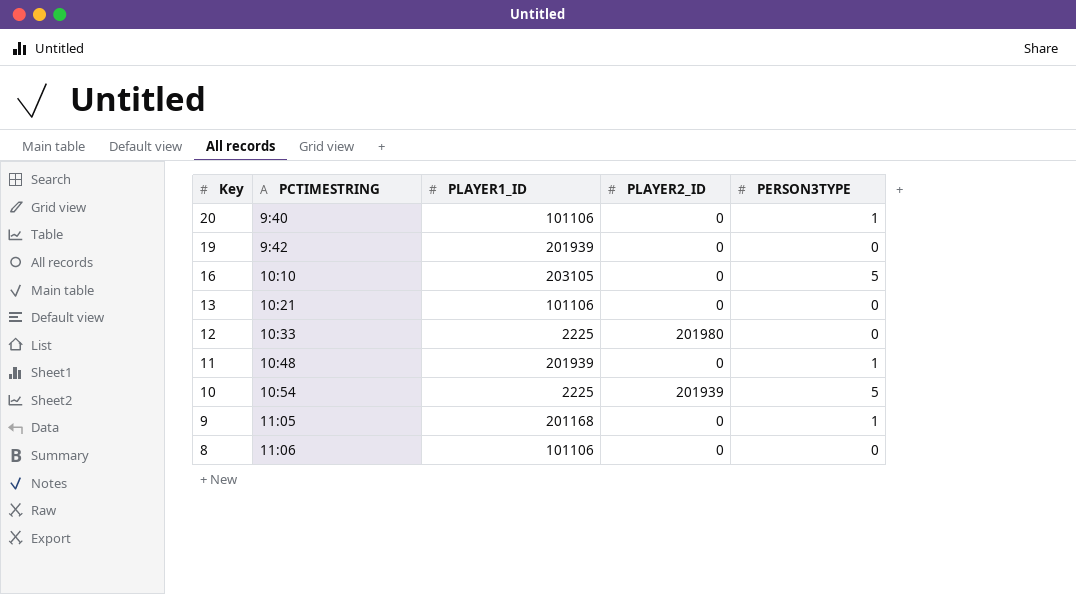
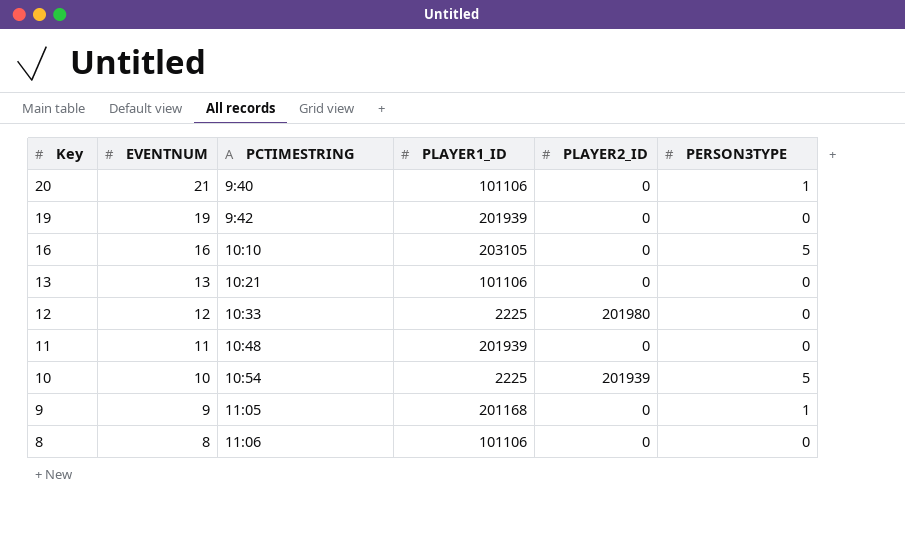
column EVENTNUM | position: none -> 2
11 | PERSON3TYPE: 1 -> 0

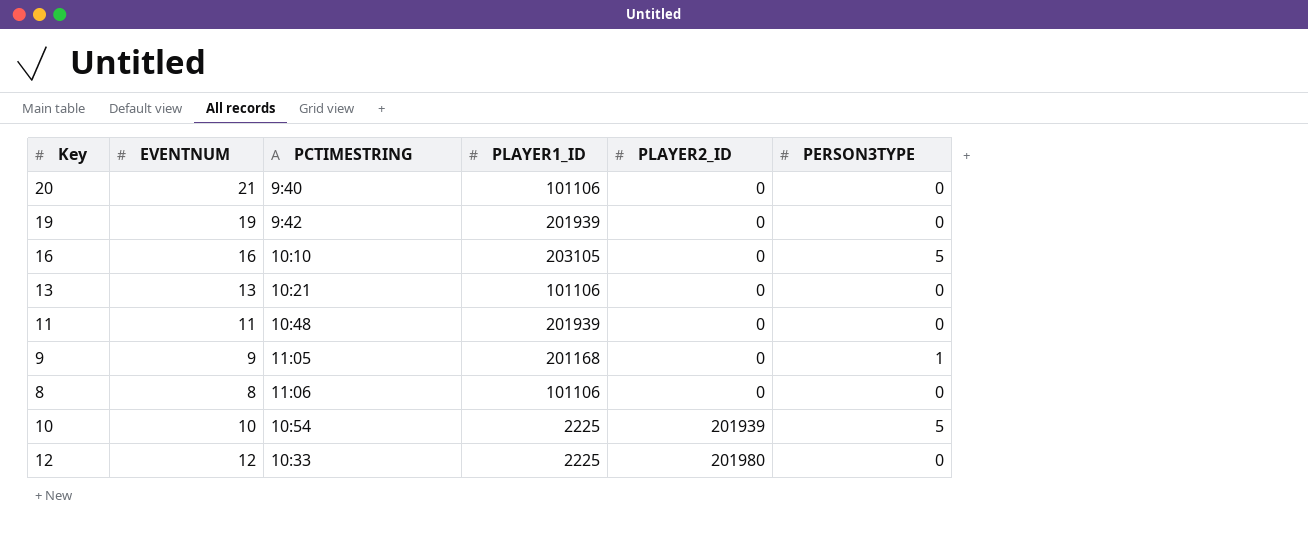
row order: Key descending -> PLAYER2_ID ascending
20 | PERSON3TYPE: 1 -> 0

